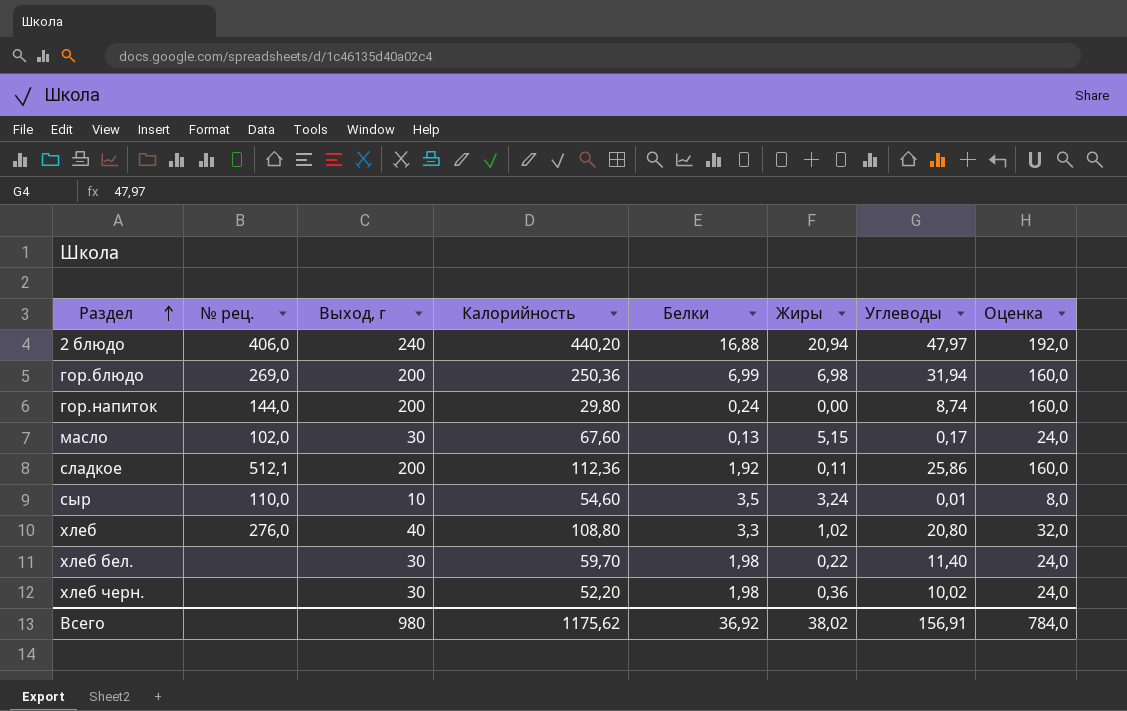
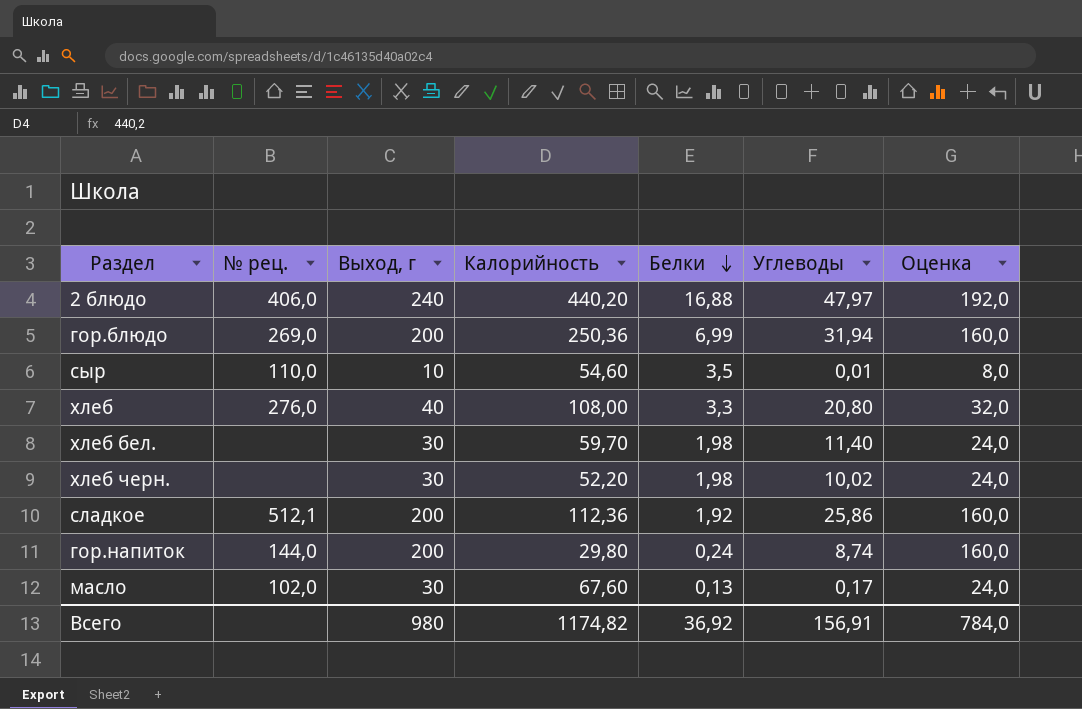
row order: Раздел ascending -> Белки descending
column Жиры | position: 6 -> none
хлеб | Калорийность: 108,80 -> 108,00
Всего | Калорийность: 1175,62 -> 1174,82

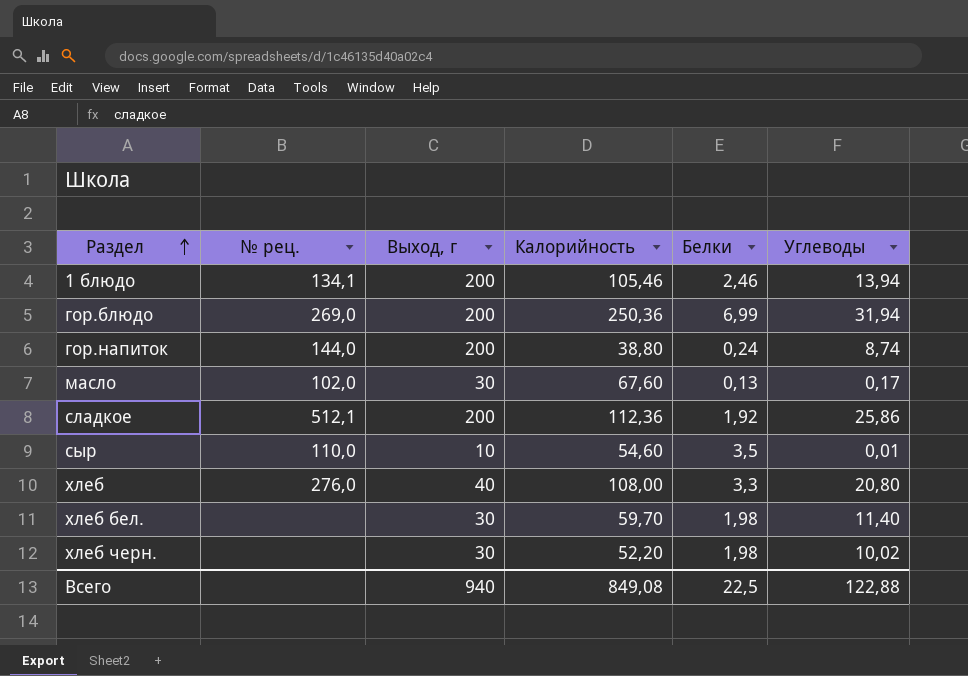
row order: Белки descending -> Раздел ascending
column Оценка | formula: [Выход, г] * 0,8 -> none
row 2 блюдо: 406,0 | 240 | 440,20 | 16,88 | 47,97 | 192,0 -> none
row 1 блюдо: none -> 134,1 | 200 | 105,46 | 2,46 | 13,94
гор.напиток | Калорийность: 29,80 -> 38,80
Всего | Выход, г: 980 -> 940
Всего | Калорийность: 1174,82 -> 849,08
Всего | Белки: 36,92 -> 22,5
Всего | Углеводы: 156,91 -> 122,88

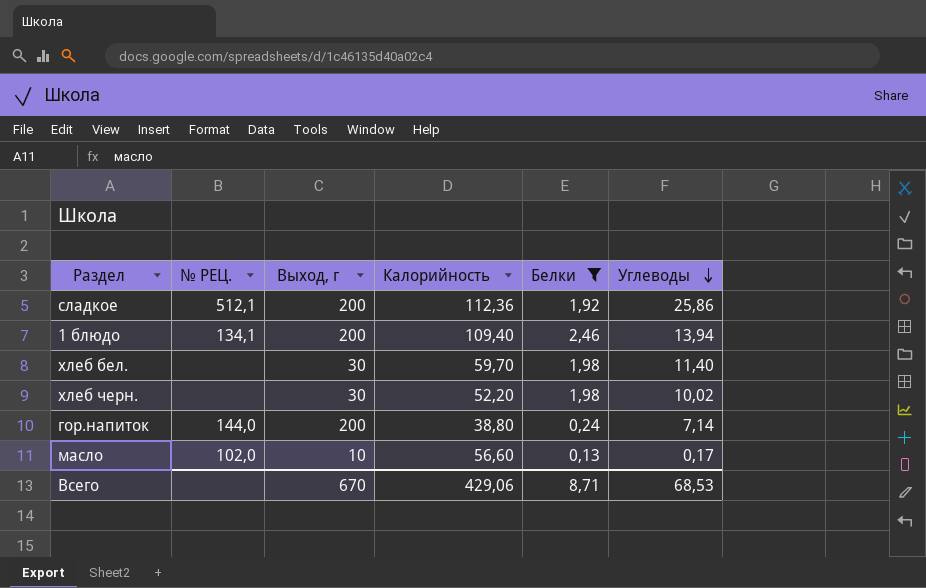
filter: none -> Белки <= 2,46
row order: Раздел ascending -> Углеводы descending
column name: № рец. -> № РЕЦ.
1 блюдо | Калорийность: 105,46 -> 109,40
гор.напиток | Углеводы: 8,74 -> 7,14
масло | Выход, г: 30 -> 10
масло | Калорийность: 67,60 -> 56,60
Всего | Выход, г: 940 -> 670
Всего | Калорийность: 849,08 -> 429,06
Всего | Белки: 22,5 -> 8,71
Всего | Углеводы: 122,88 -> 68,53

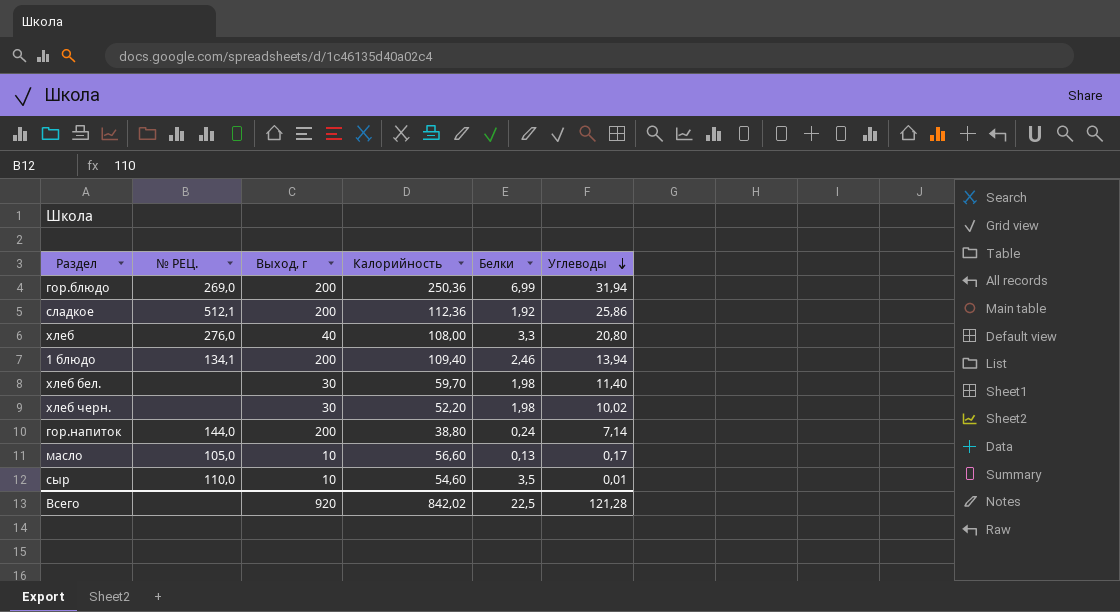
filter: Белки <= 2,46 -> none
масло | № РЕЦ.: 102,0 -> 105,0
Всего | Выход, г: 670 -> 920
Всего | Калорийность: 429,06 -> 842,02
Всего | Белки: 8,71 -> 22,5
Всего | Углеводы: 68,53 -> 121,28

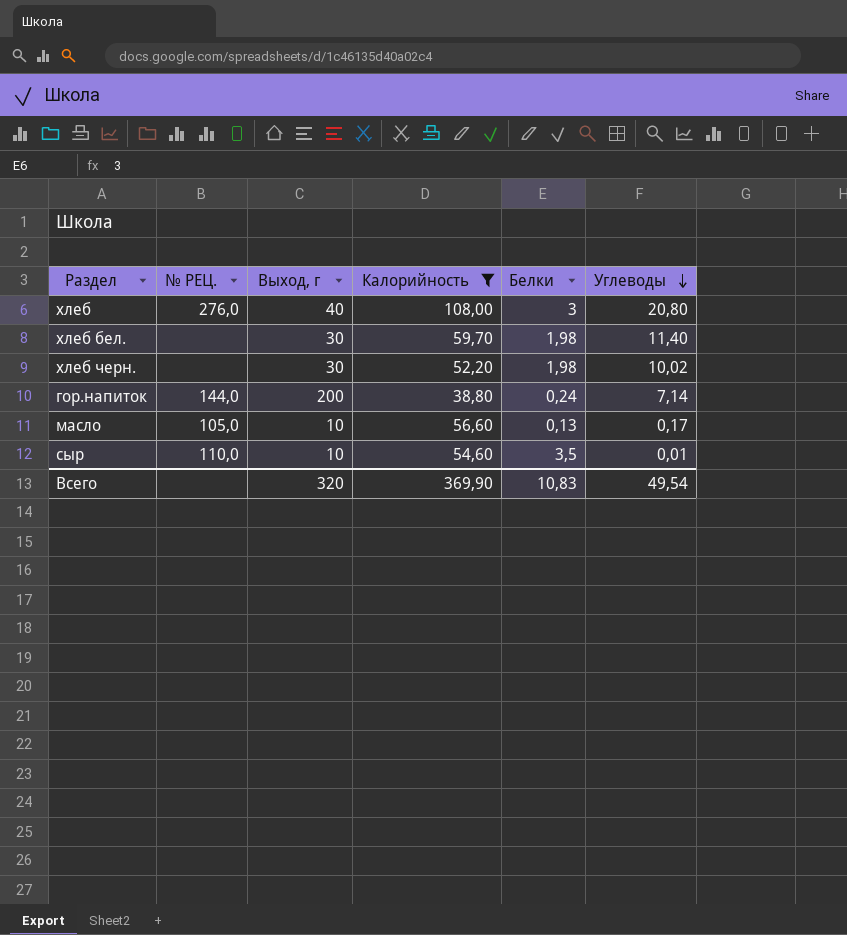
filter: none -> Калорийность <= 108,00
хлеб | Белки: 3,3 -> 3
Всего | Выход, г: 920 -> 320
Всего | Калорийность: 842,02 -> 369,90
Всего | Белки: 22,5 -> 10,83
Всего | Углеводы: 121,28 -> 49,54

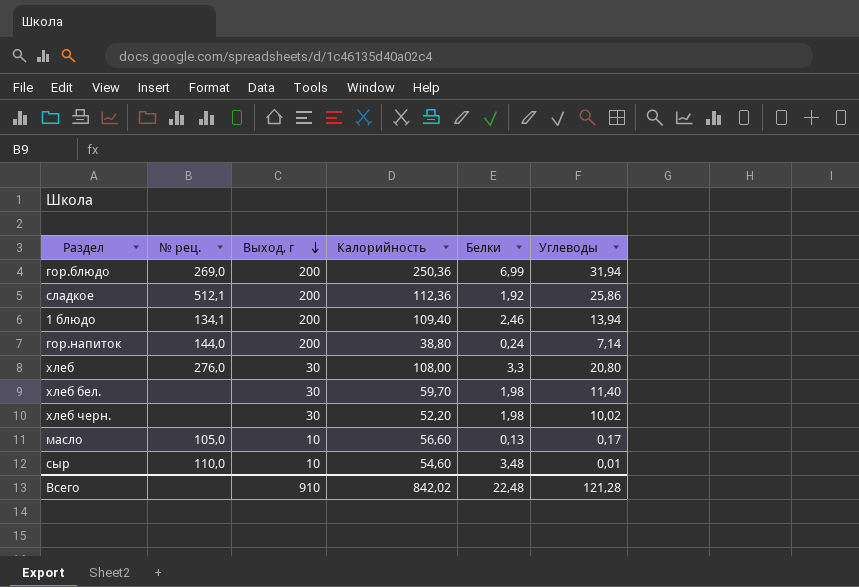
filter: Калорийность <= 108,00 -> none
row order: Углеводы descending -> Выход, г descending
column name: № РЕЦ. -> № рец.
хлеб | Выход, г: 40 -> 30
хлеб | Белки: 3 -> 3,3
сыр | Белки: 3,5 -> 3,48
Всего | Выход, г: 320 -> 910
Всего | Калорийность: 369,90 -> 842,02
Всего | Белки: 10,83 -> 22,48
Всего | Углеводы: 49,54 -> 121,28

